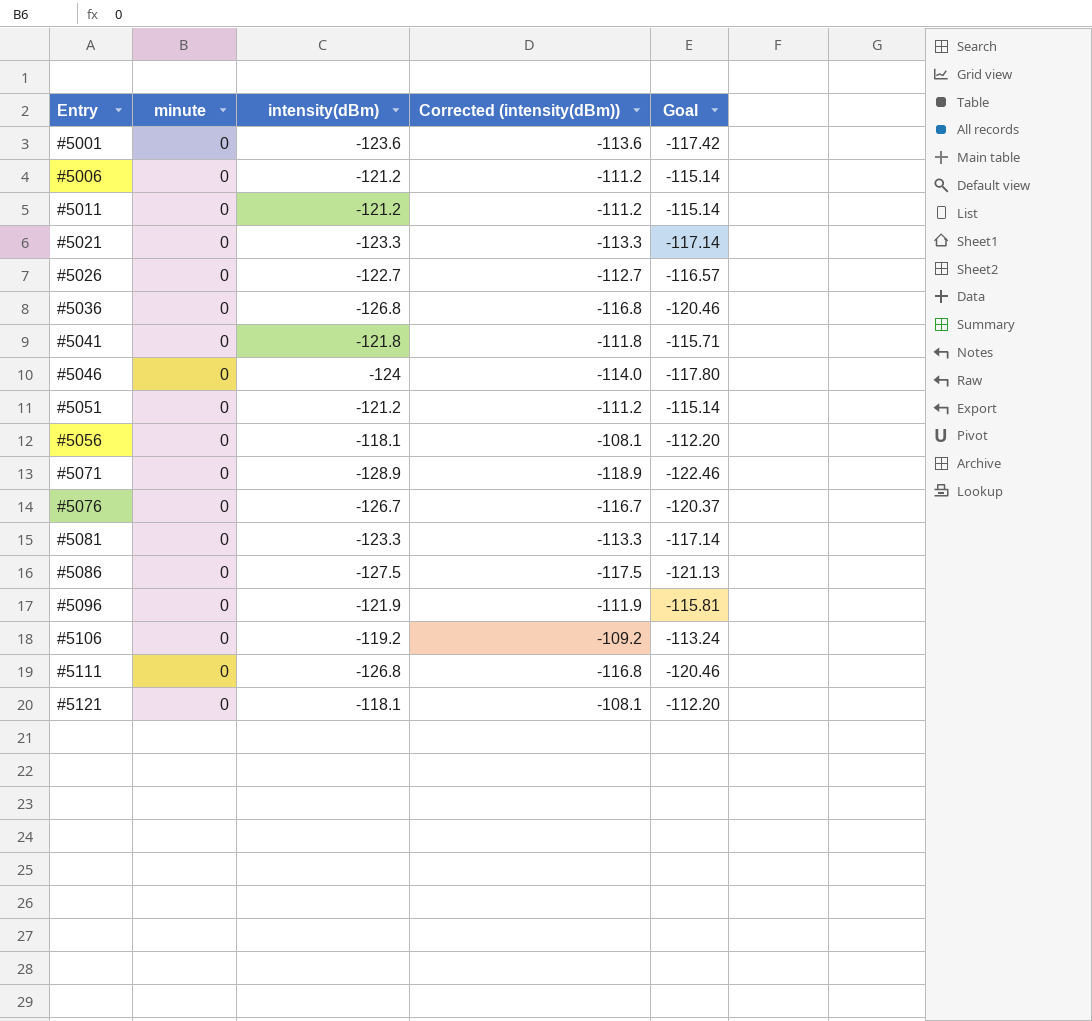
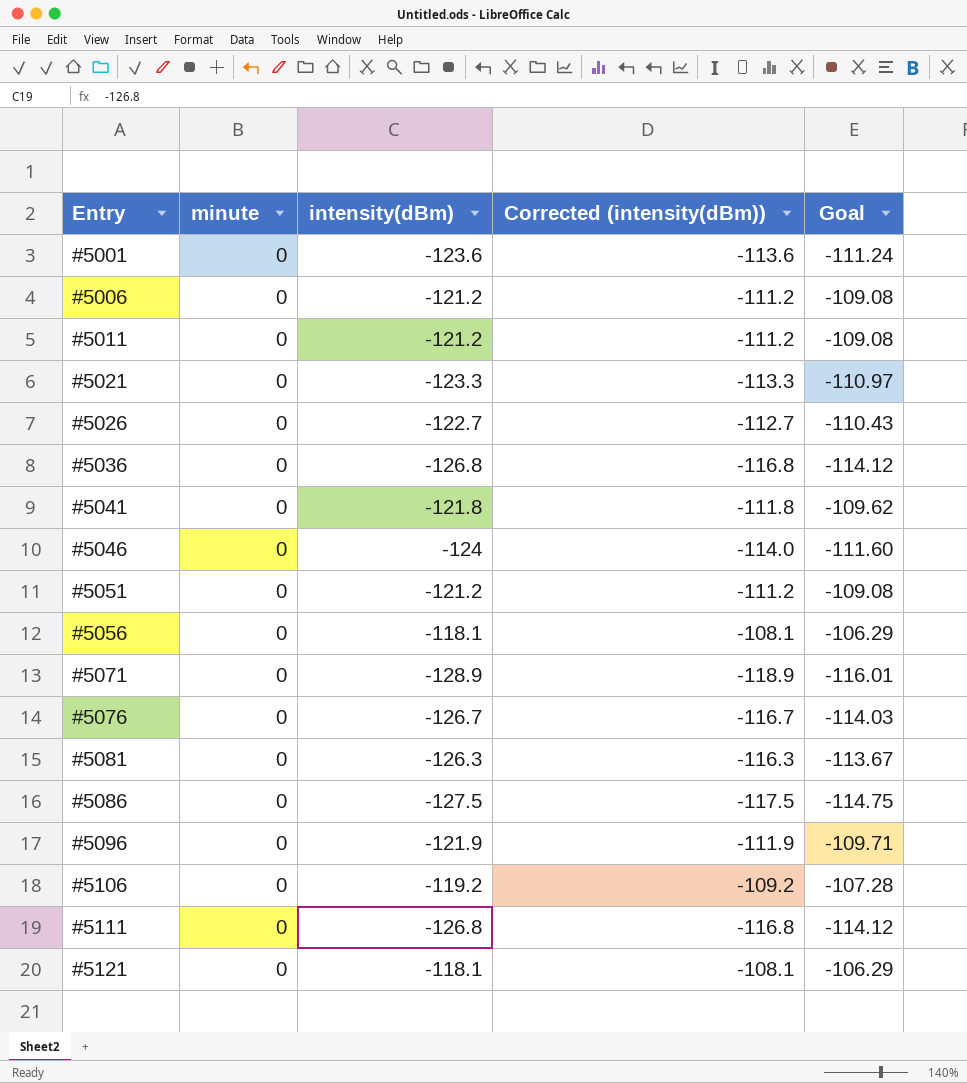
column Goal | formula: [intensity(dBm)] * 0.95 -> [intensity(dBm)] * 0.9
#5081 | intensity(dBm): -123.3 -> -126.3
#5081 | Corrected (intensity(dBm)): -113.3 -> -116.3

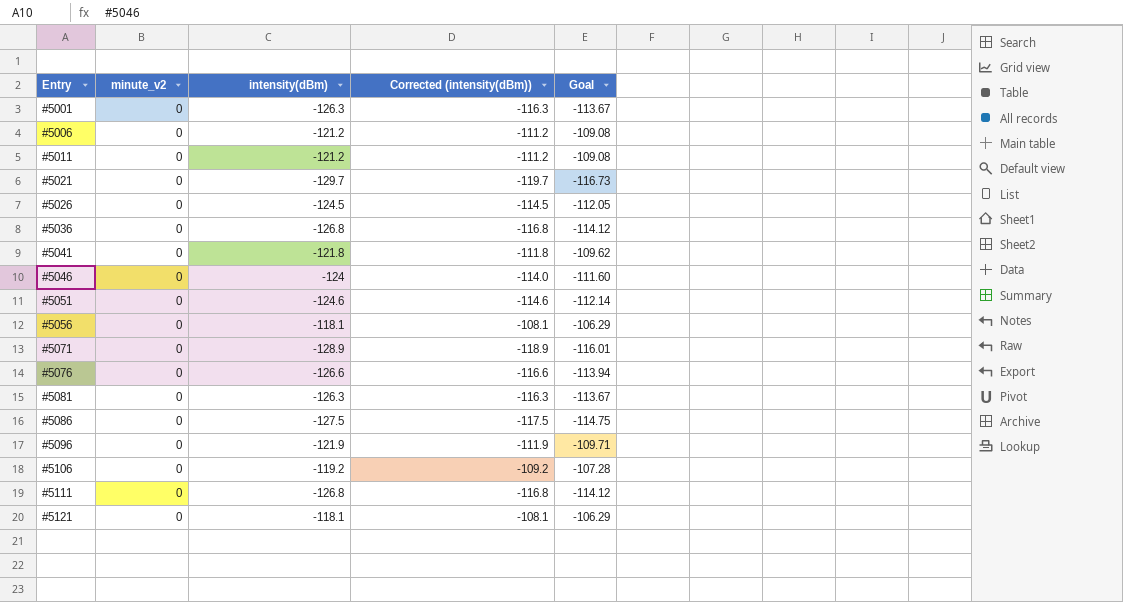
column name: minute -> minute_v2
#5001 | intensity(dBm): -123.6 -> -126.3
#5001 | Corrected (intensity(dBm)): -113.6 -> -116.3
#5001 | Goal: -111.24 -> -113.67
#5021 | intensity(dBm): -123.3 -> -129.7
#5021 | Corrected (intensity(dBm)): -113.3 -> -119.7
#5021 | Goal: -110.97 -> -116.73
#5026 | intensity(dBm): -122.7 -> -124.5
#5026 | Corrected (intensity(dBm)): -112.7 -> -114.5
#5026 | Goal: -110.43 -> -112.05
#5051 | intensity(dBm): -121.2 -> -124.6
#5051 | Corrected (intensity(dBm)): -111.2 -> -114.6
#5051 | Goal: -109.08 -> -112.14
#5076 | intensity(dBm): -126.7 -> -126.6
#5076 | Corrected (intensity(dBm)): -116.7 -> -116.6
#5076 | Goal: -114.03 -> -113.94

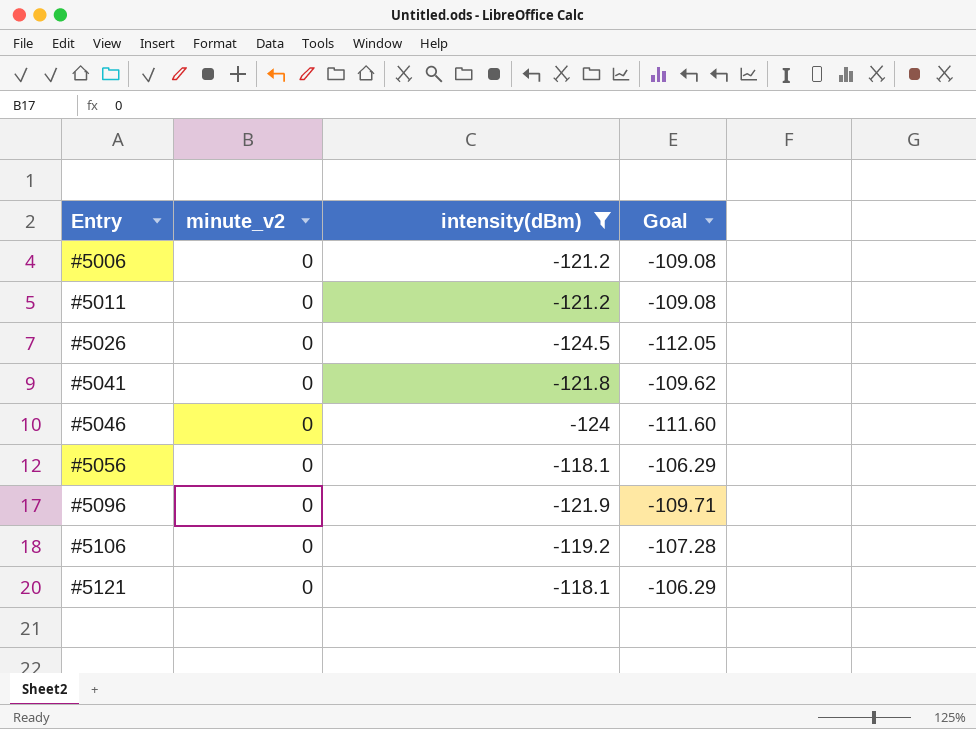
filter: none -> intensity(dBm) >= -124.5
column Corrected (intensity(dBm)) | formula: [intensity(dBm)] + 10 -> none

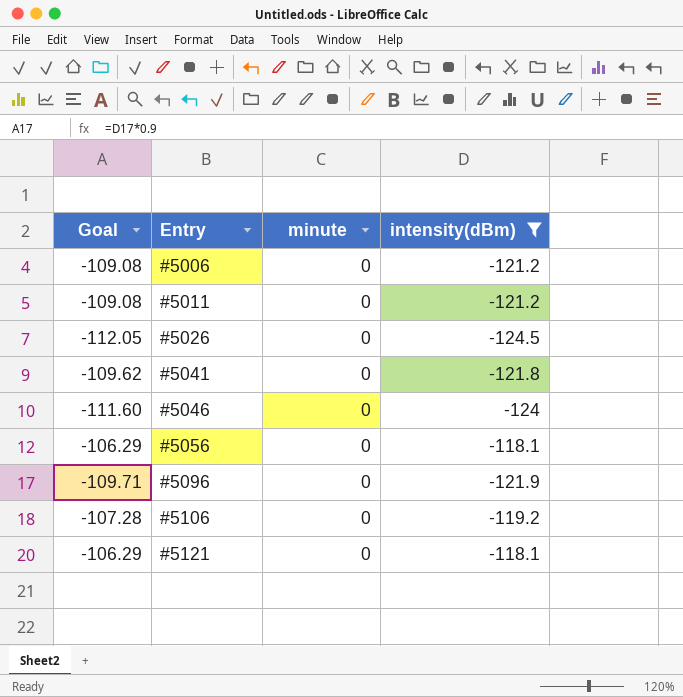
column Goal | position: 4 -> 1
column name: minute_v2 -> minute

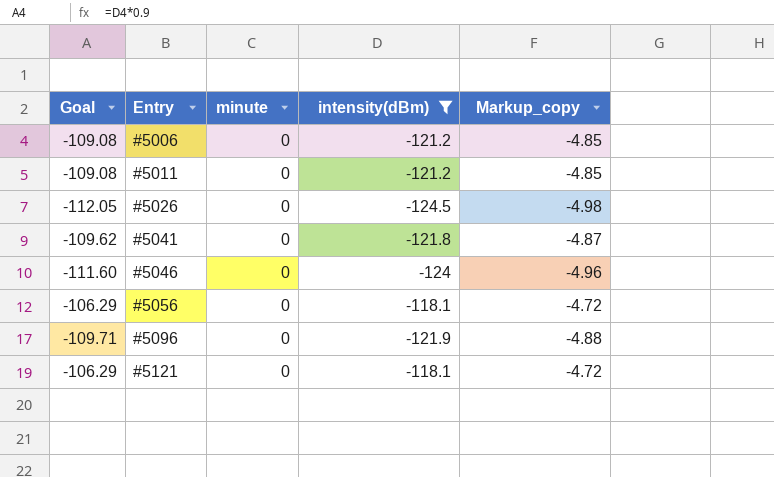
column Markup_copy | formula: none -> [intensity(dBm)] * 0.04
row #5106: -107.28 | 0 | -119.2 -> none

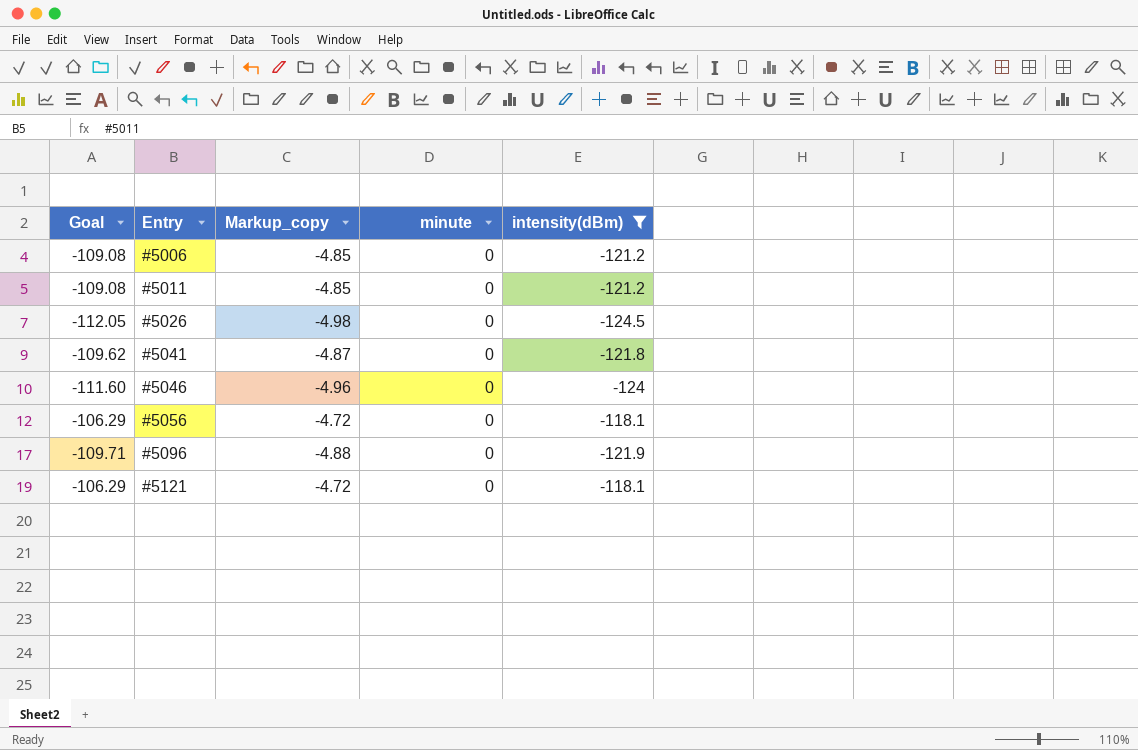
column Markup_copy | position: 5 -> 3

